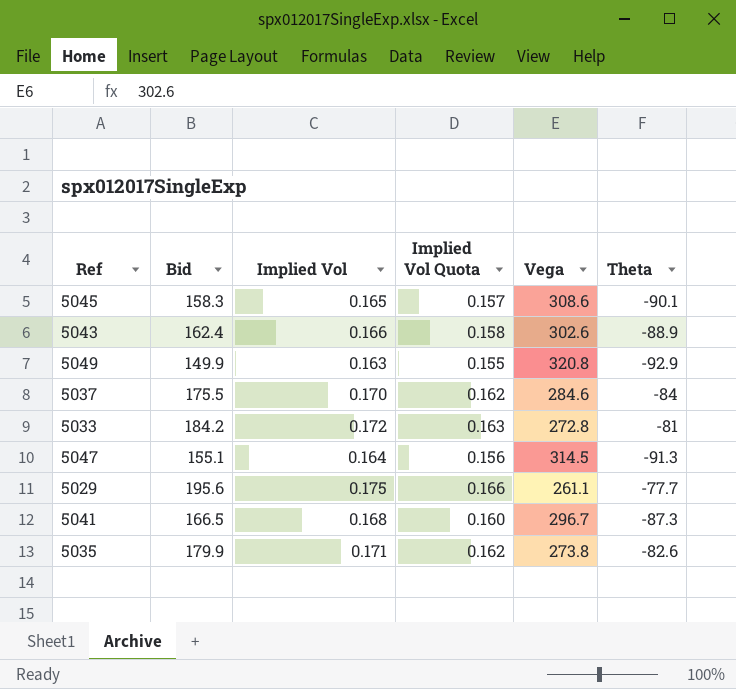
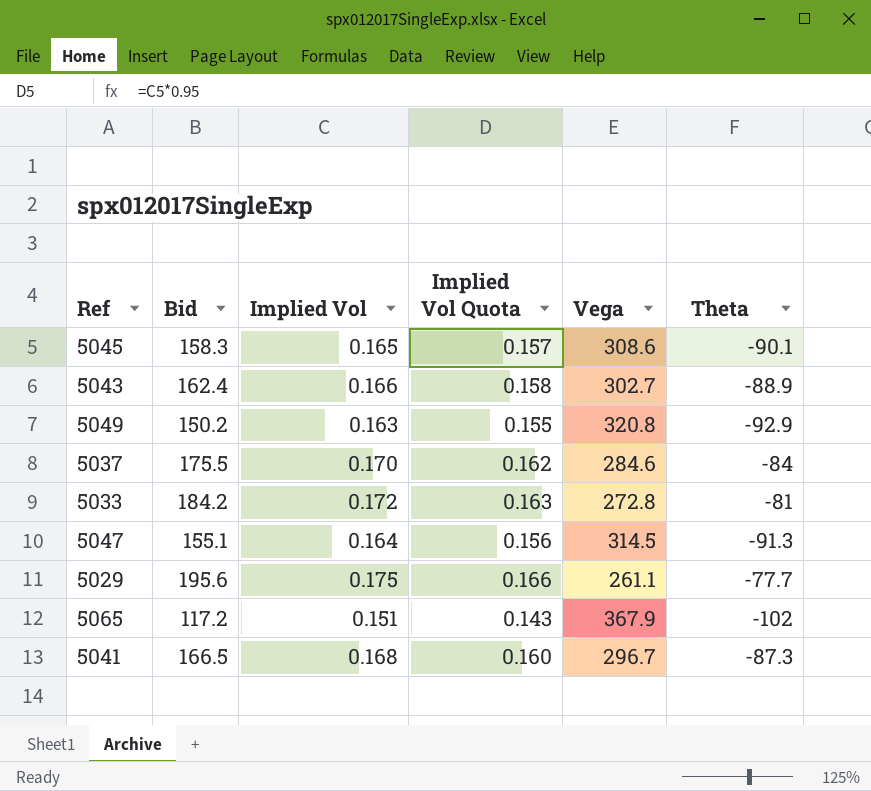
row 5035: 179.9 | 0.171 | 0.162 | 273.8 | -82.6 -> none
5043 | Vega: 302.6 -> 302.7
5049 | Bid: 149.9 -> 150.2
row 5065: none -> 117.2 | 0.151 | 0.143 | 367.9 | -102

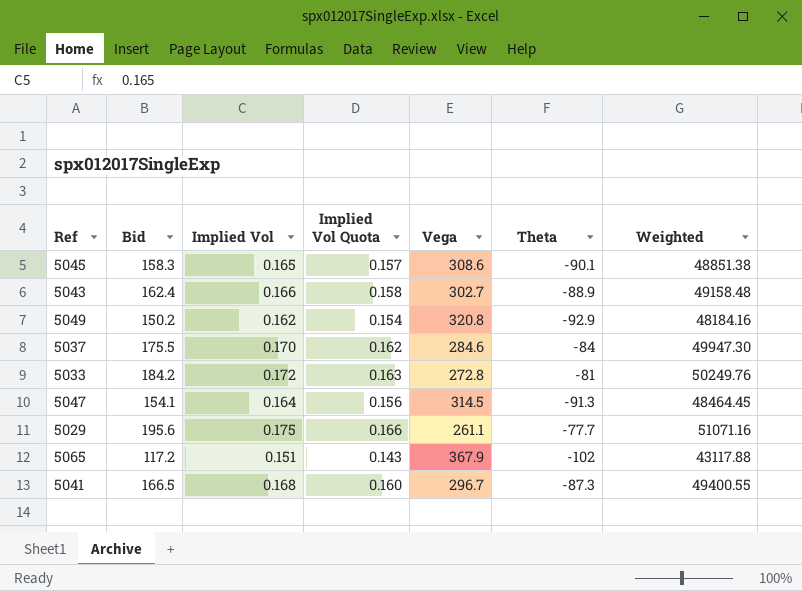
column Weighted | formula: none -> [Bid] * [Vega]
5049 | Implied Vol: 0.163 -> 0.162
5049 | Implied Vol Quota: 0.155 -> 0.154
5047 | Bid: 155.1 -> 154.1

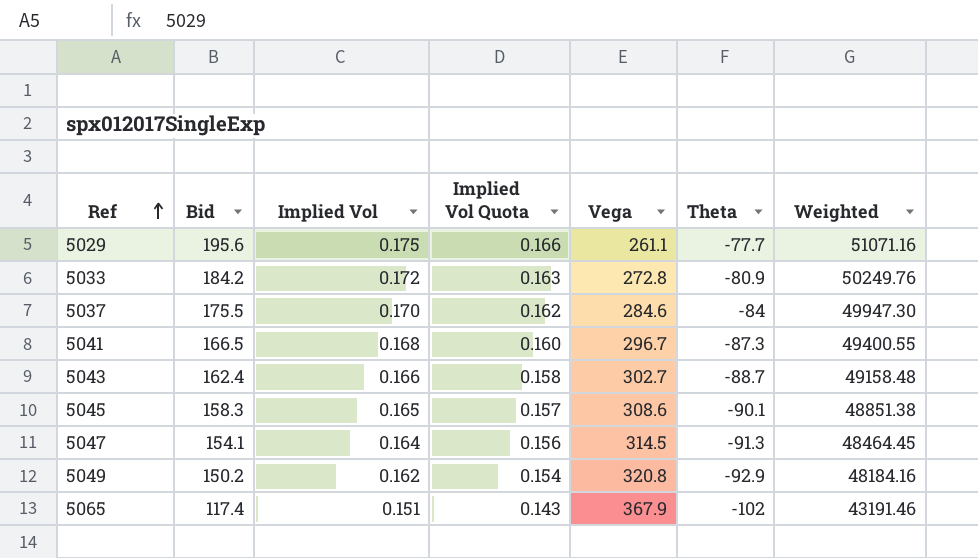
row order: none -> Ref ascending
5033 | Theta: -81 -> -80.9
5043 | Theta: -88.9 -> -88.7
5065 | Bid: 117.2 -> 117.4
5065 | Weighted: 43117.88 -> 43191.46

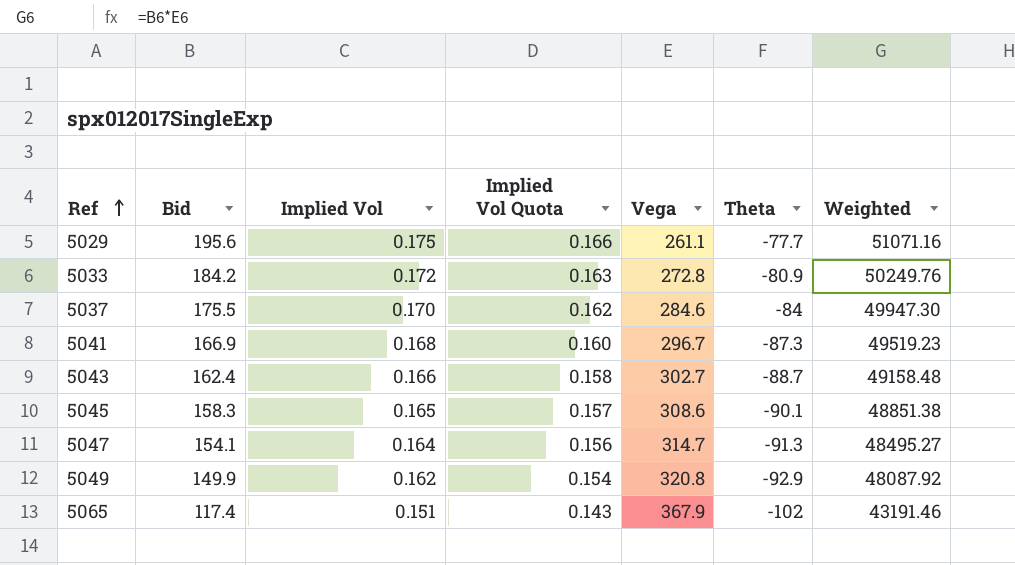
5041 | Bid: 166.5 -> 166.9
5041 | Weighted: 49400.55 -> 49519.23
5047 | Vega: 314.5 -> 314.7
5047 | Weighted: 48464.45 -> 48495.27
5049 | Bid: 150.2 -> 149.9
5049 | Weighted: 48184.16 -> 48087.92

